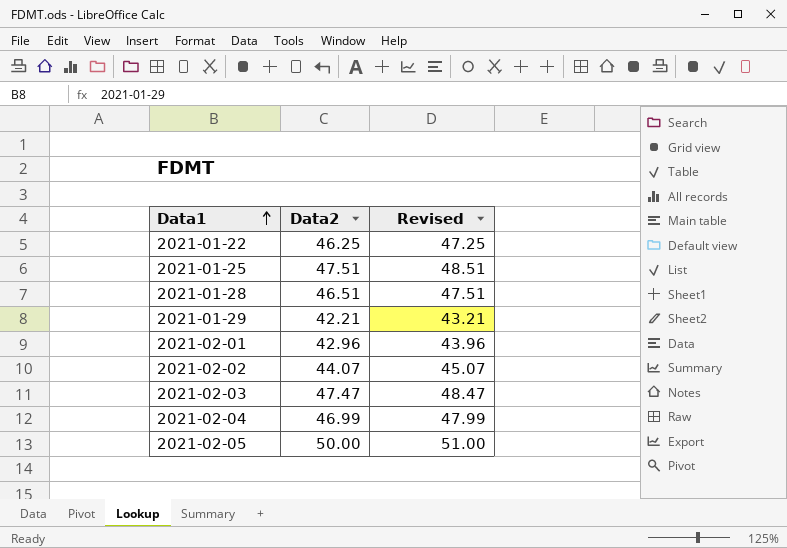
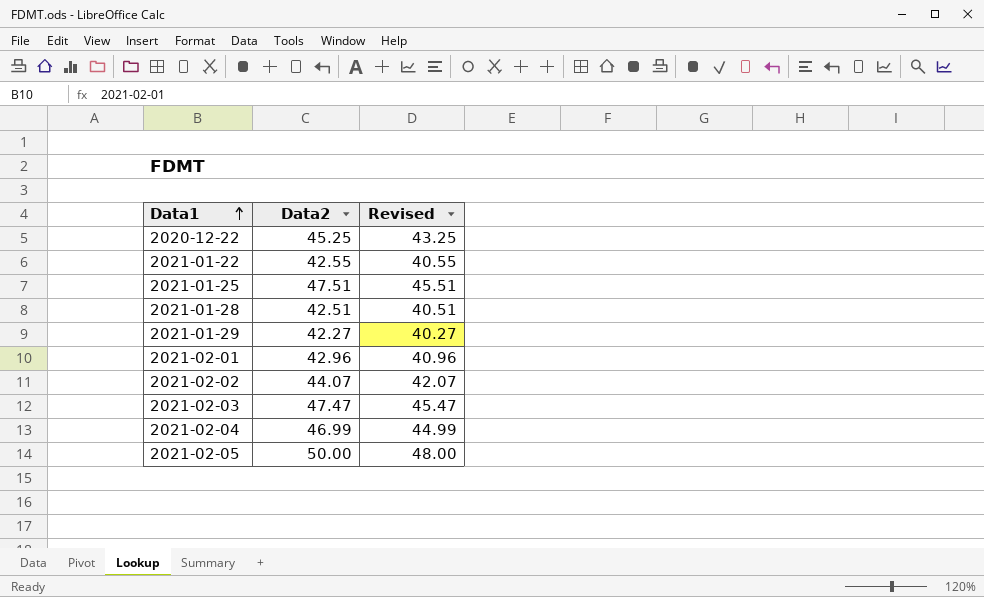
column Revised | formula: [Data2] + 1 -> [Data2] - 2
row 2020-12-22: none -> 45.25 | 43.25
2021-01-22 | Data2: 46.25 -> 42.55
2021-01-28 | Data2: 46.51 -> 42.51
2021-01-29 | Data2: 42.21 -> 42.27

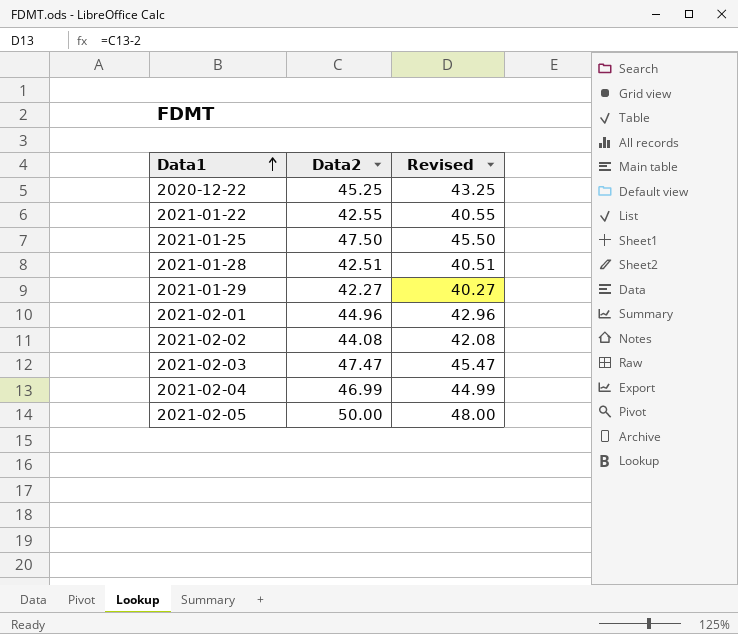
2021-01-25 | Data2: 47.51 -> 47.50
2021-01-25 | Revised: 45.51 -> 45.50
2021-02-01 | Data2: 42.96 -> 44.96
2021-02-01 | Revised: 40.96 -> 42.96
2021-02-02 | Data2: 44.07 -> 44.08
2021-02-02 | Revised: 42.07 -> 42.08

